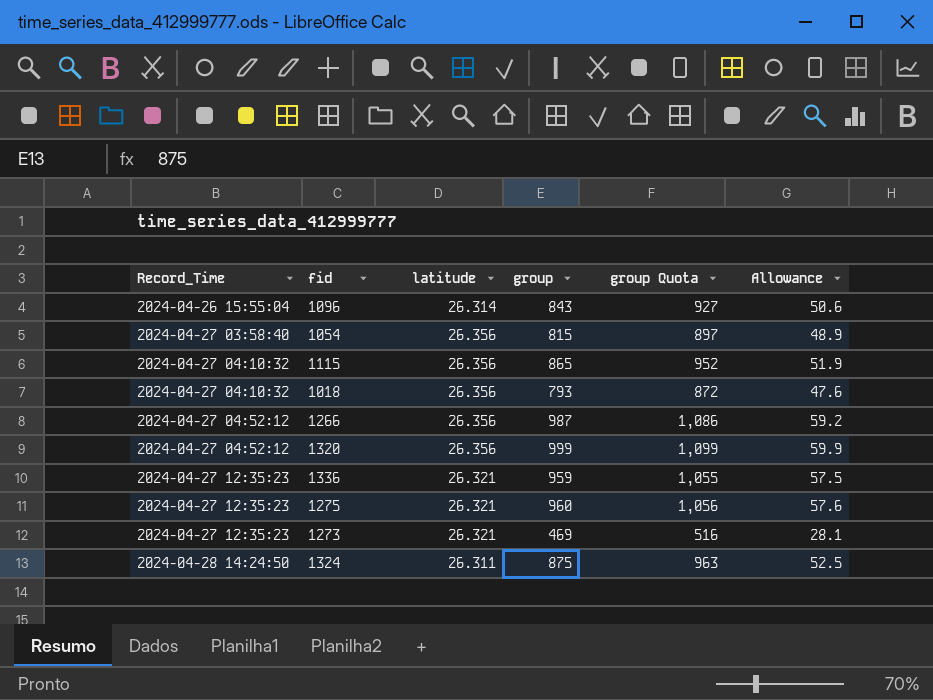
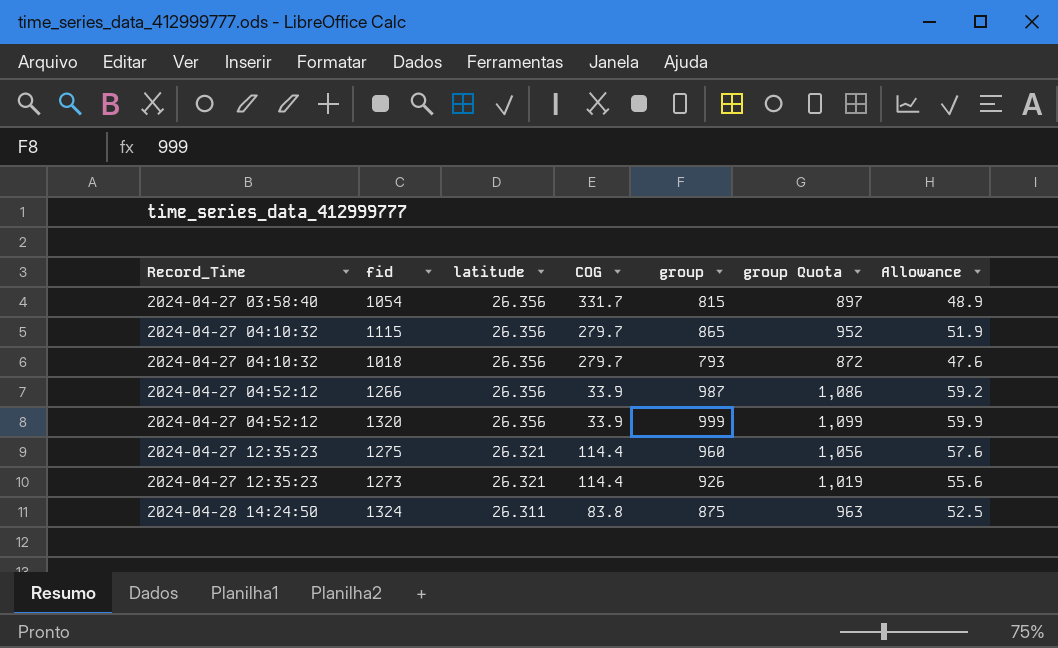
column COG | position: none -> 4
row 1096: 2024-04-26 15:55:04 | 26.314 | 843 | 927 | 50.6 -> none
row 1336: 2024-04-27 12:35:23 | 26.321 | 959 | 1,055 | 57.5 -> none
1273 | group: 469 -> 926
1273 | group Quota: 516 -> 1,019
1273 | Allowance: 28.1 -> 55.6

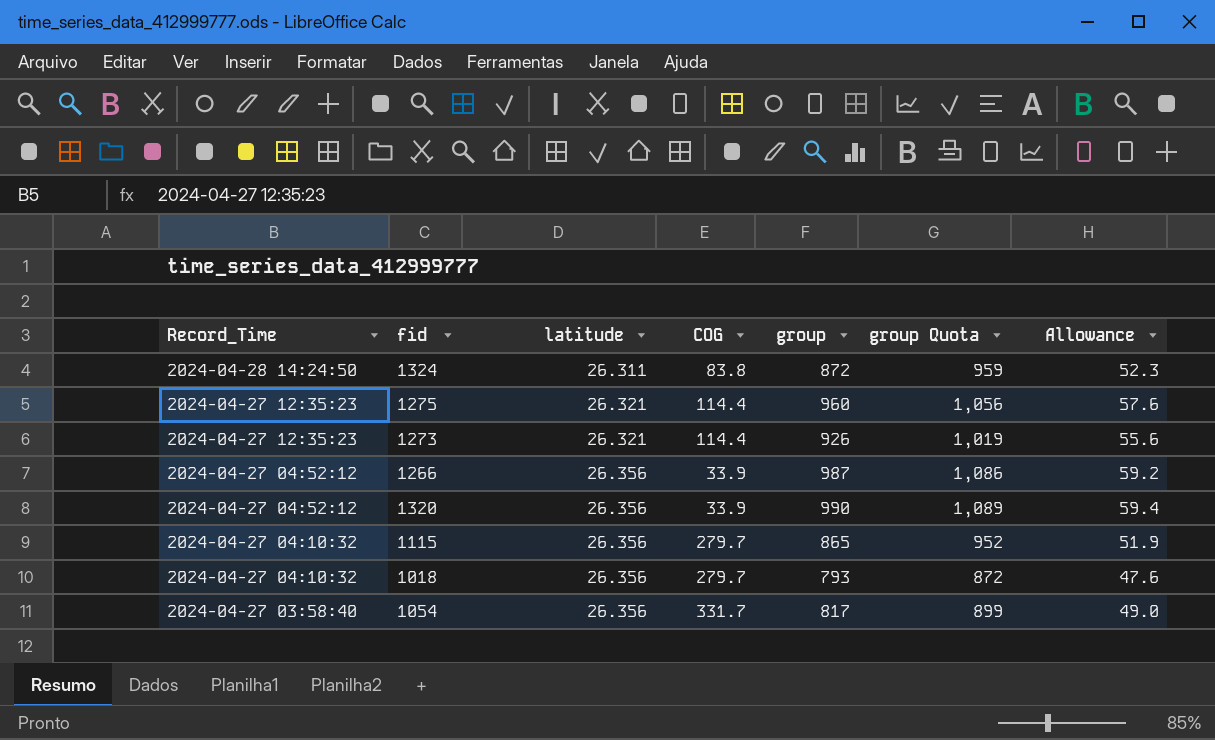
row order: Record_Time ascending -> Record_Time descending
1324 | group: 875 -> 872
1324 | group Quota: 963 -> 959
1324 | Allowance: 52.5 -> 52.3
1320 | group: 999 -> 990
1320 | group Quota: 1,099 -> 1,089
1320 | Allowance: 59.9 -> 59.4
1054 | group: 815 -> 817
1054 | group Quota: 897 -> 899
1054 | Allowance: 48.9 -> 49.0

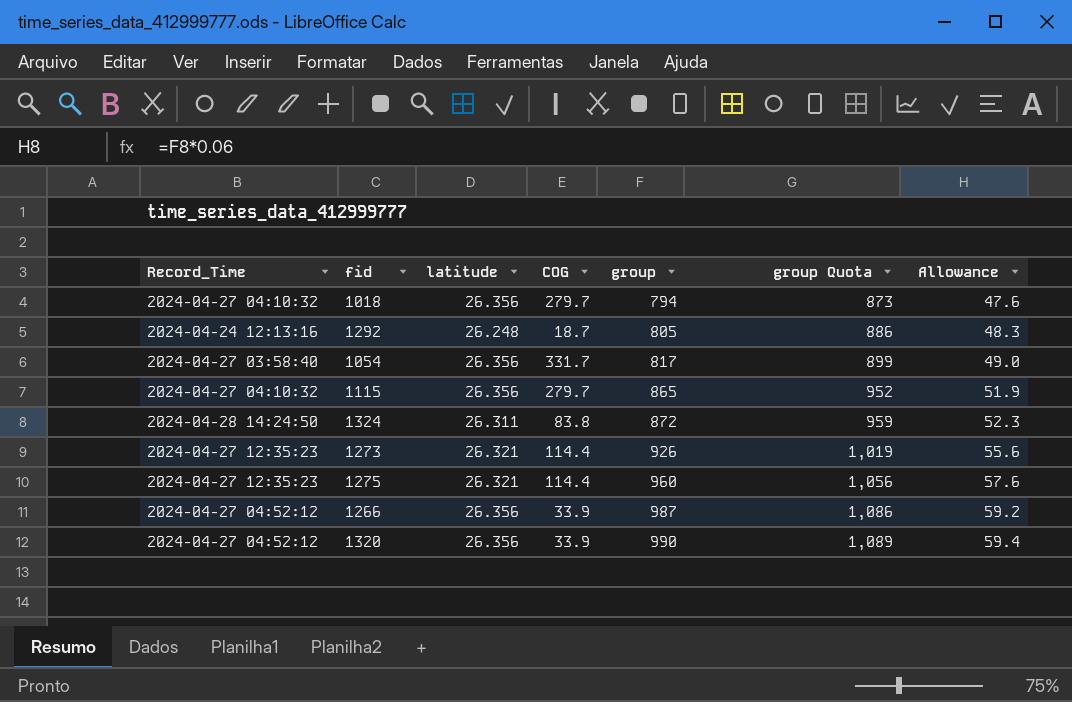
row order: Record_Time descending -> group ascending
1018 | group: 793 -> 794
1018 | group Quota: 872 -> 873
row 1292: none -> 2024-04-24 12:13:16 | 26.248 | 18.7 | 805 | 886 | 48.3

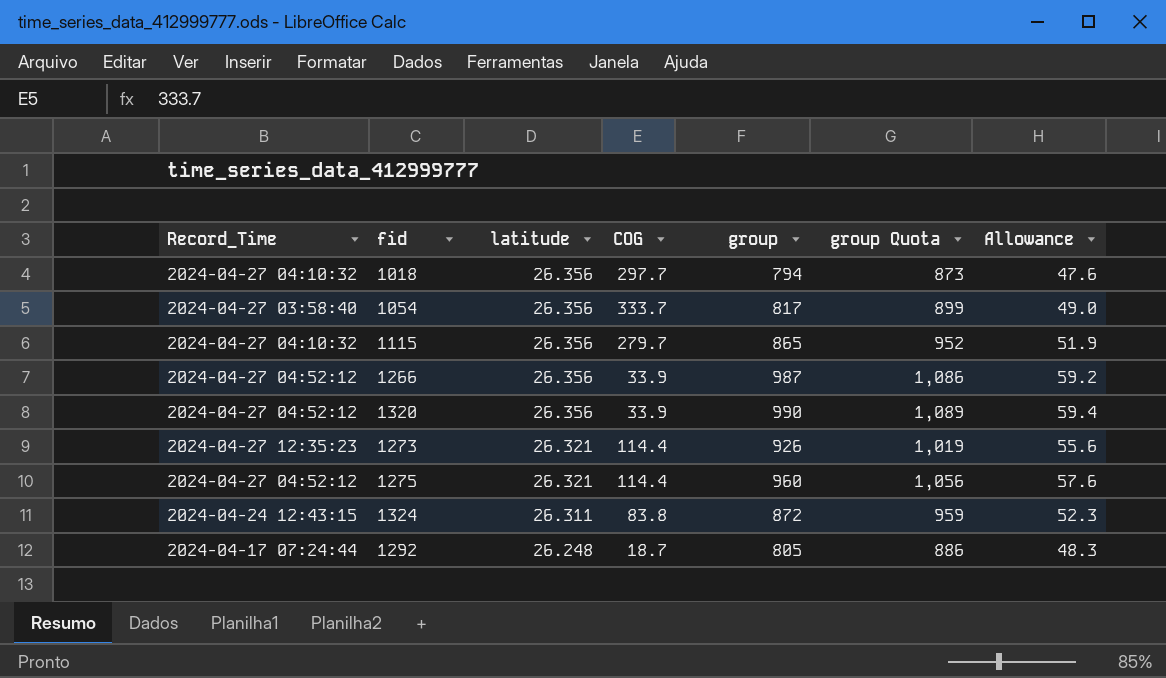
row order: group ascending -> latitude descending
1018 | COG: 279.7 -> 297.7
1054 | COG: 331.7 -> 333.7
1275 | Record_Time: 2024-04-27 12:35:23 -> 2024-04-27 04:52:12
1324 | Record_Time: 2024-04-28 14:24:50 -> 2024-04-24 12:43:15
1292 | Record_Time: 2024-04-24 12:13:16 -> 2024-04-17 07:24:44

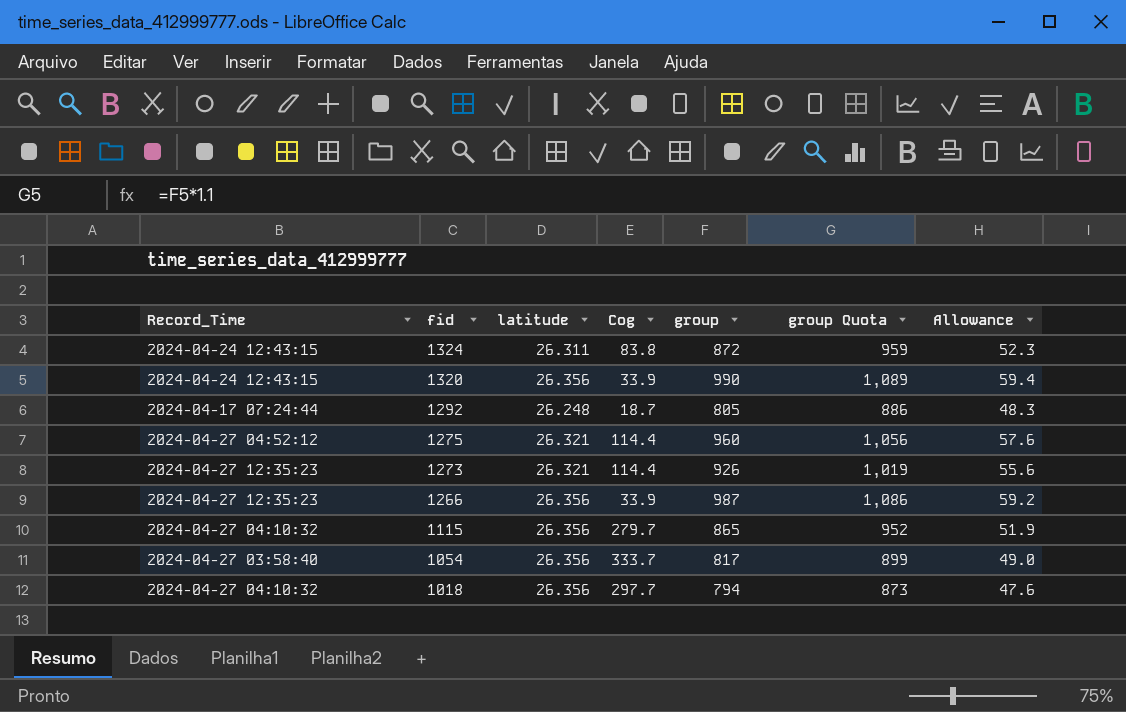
row order: latitude descending -> fid descending
column name: COG -> Cog
1320 | Record_Time: 2024-04-27 04:52:12 -> 2024-04-24 12:43:15
1266 | Record_Time: 2024-04-27 04:52:12 -> 2024-04-27 12:35:23

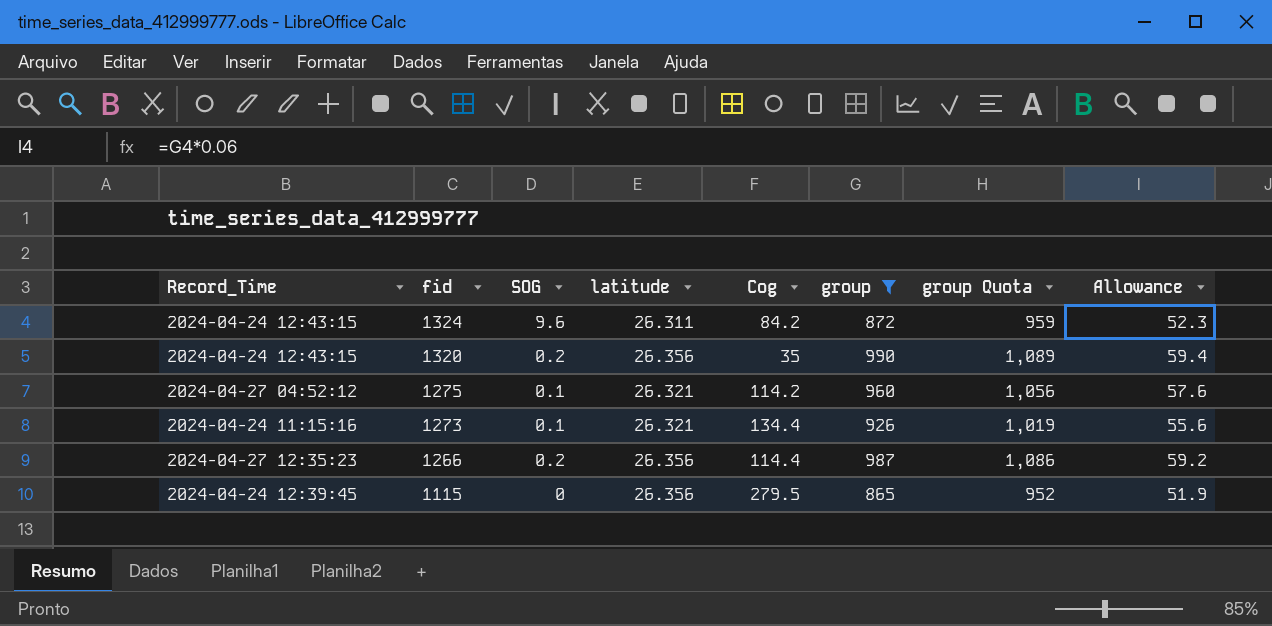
filter: none -> group >= 865
column SOG | position: none -> 3
1324 | Cog: 83.8 -> 84.2
1320 | Cog: 33.9 -> 35
1275 | Cog: 114.4 -> 114.2
1273 | Record_Time: 2024-04-27 12:35:23 -> 2024-04-24 11:15:16
1273 | Cog: 114.4 -> 134.4
1266 | Cog: 33.9 -> 114.4
1115 | Record_Time: 2024-04-27 04:10:32 -> 2024-04-24 12:39:45
1115 | Cog: 279.7 -> 279.5

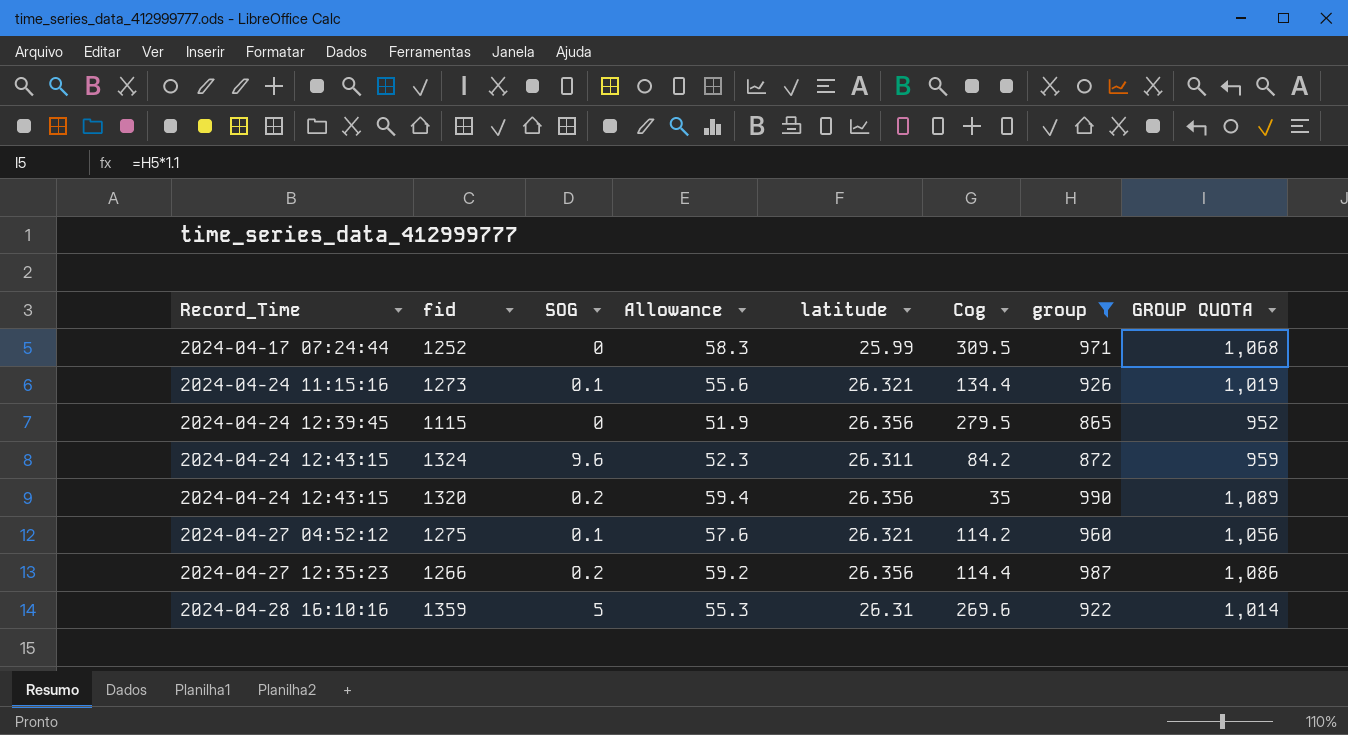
row order: fid descending -> Record_Time ascending
column Allowance | position: 8 -> 4
column name: group Quota -> GROUP QUOTA
row 1252: none -> 2024-04-17 07:24:44 | 0 | 58.3 | 25.99 | 309.5 | 971 | 1,068
row 1359: none -> 2024-04-28 16:10:16 | 5 | 55.3 | 26.31 | 269.6 | 922 | 1,014

